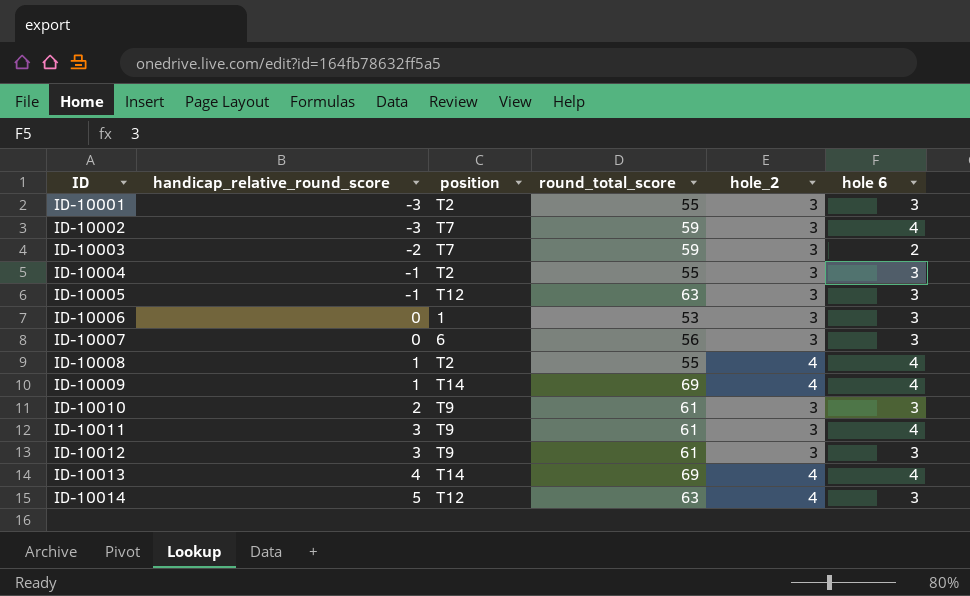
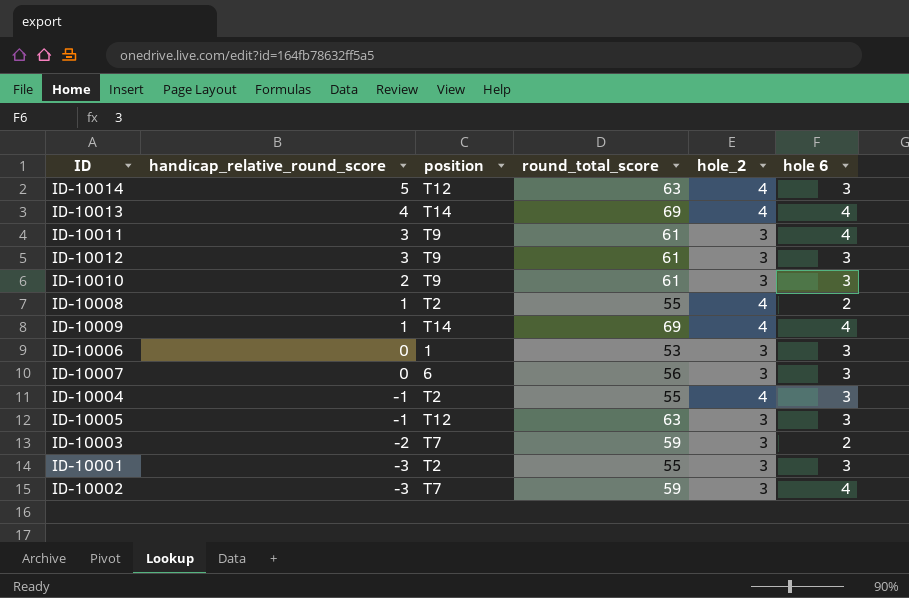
row order: ID ascending -> handicap_relative_round_score descending
ID-10008 | hole 6: 4 -> 2
ID-10004 | hole_2: 3 -> 4

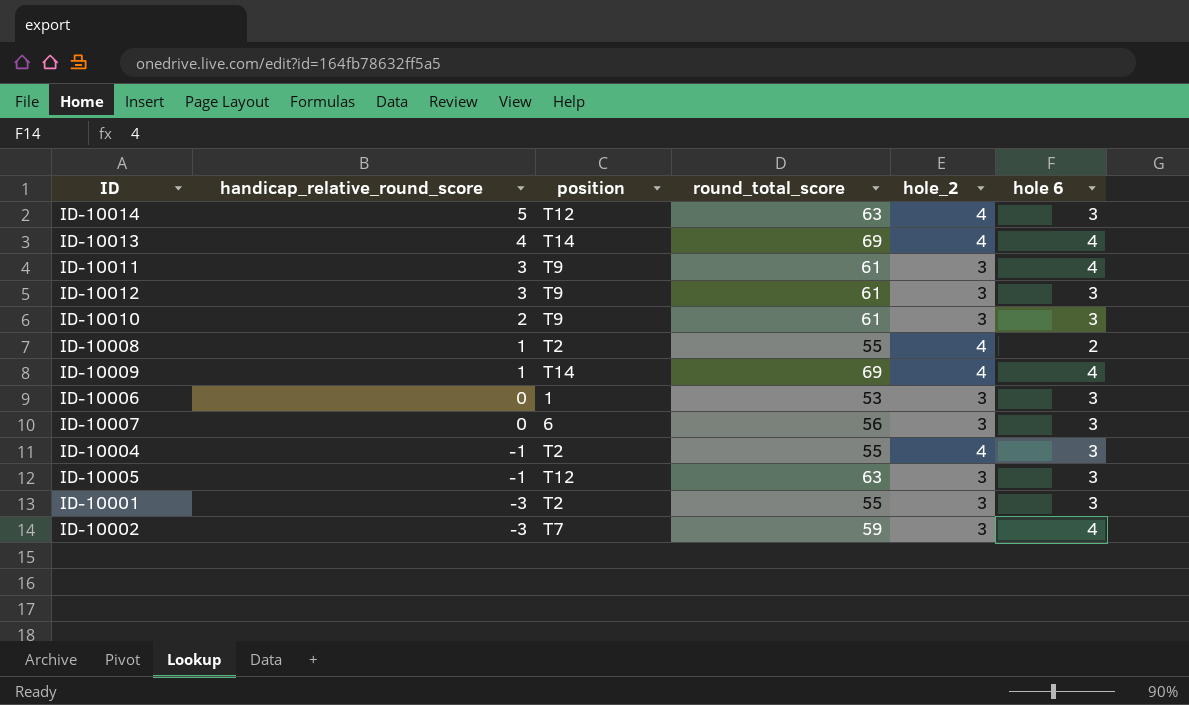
row ID-10003: -2 | T7 | 59 | 3 | 2 -> none

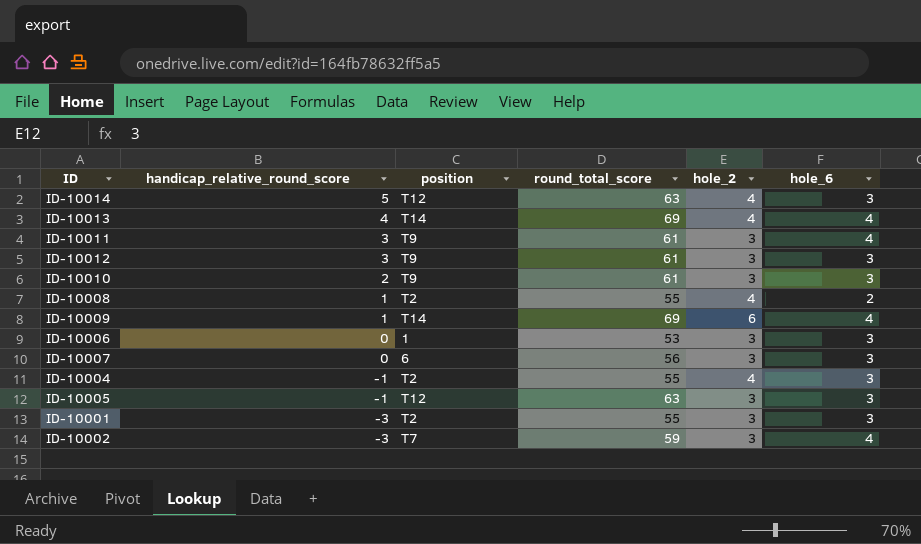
column name: hole 6 -> hole_6
ID-10009 | hole_2: 4 -> 6

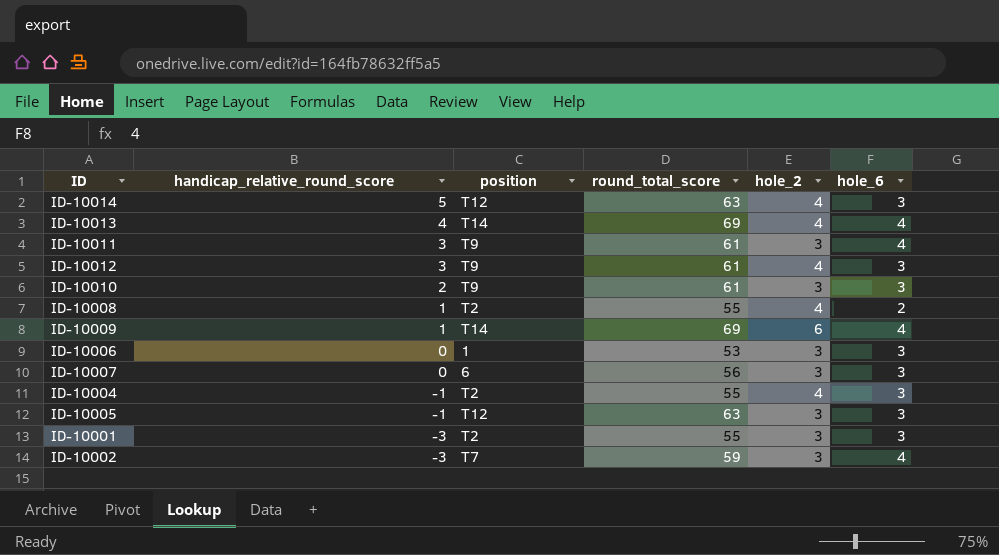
ID-10012 | hole_2: 3 -> 4

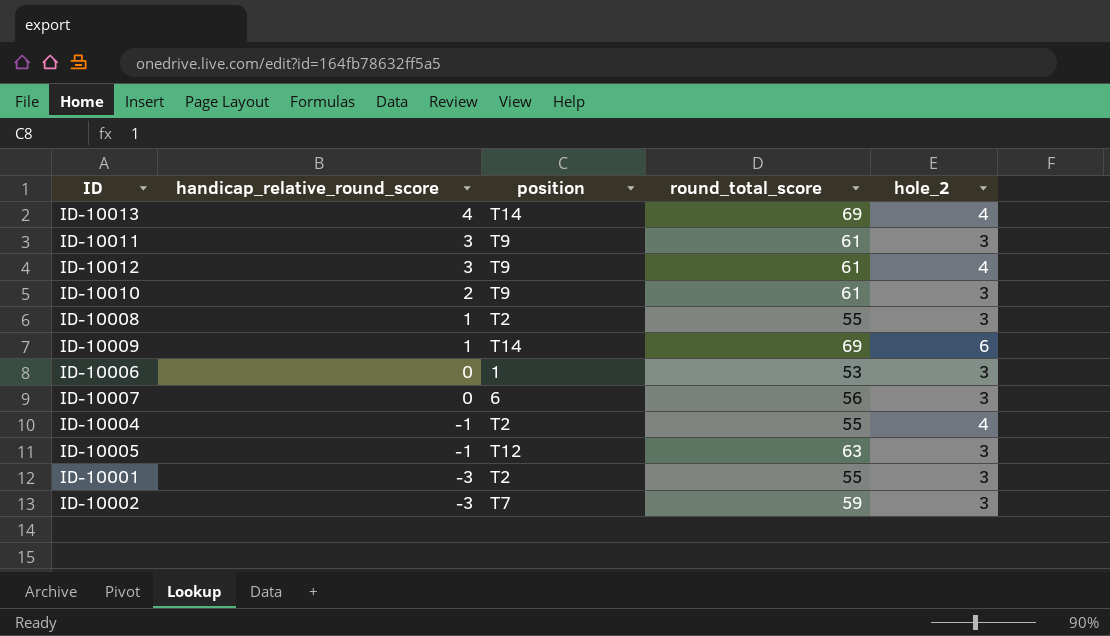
column hole_6 | position: 6 -> none
row ID-10014: 5 | T12 | 63 | 4 | 3 -> none
ID-10008 | hole_2: 4 -> 3

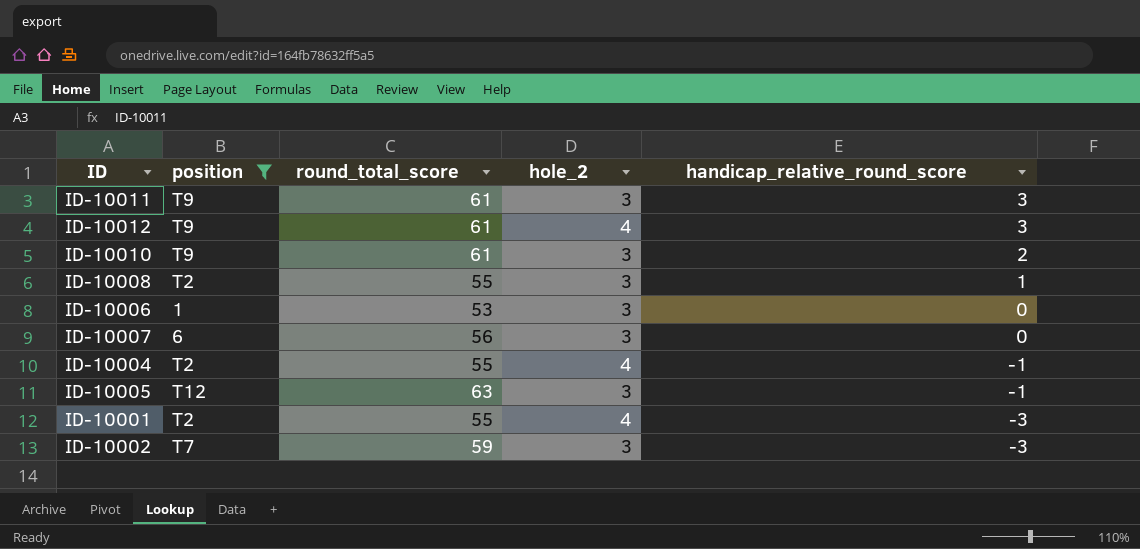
filter: none -> position != T14
column handicap_relative_round_score | position: 2 -> 5
ID-10001 | hole_2: 3 -> 4

